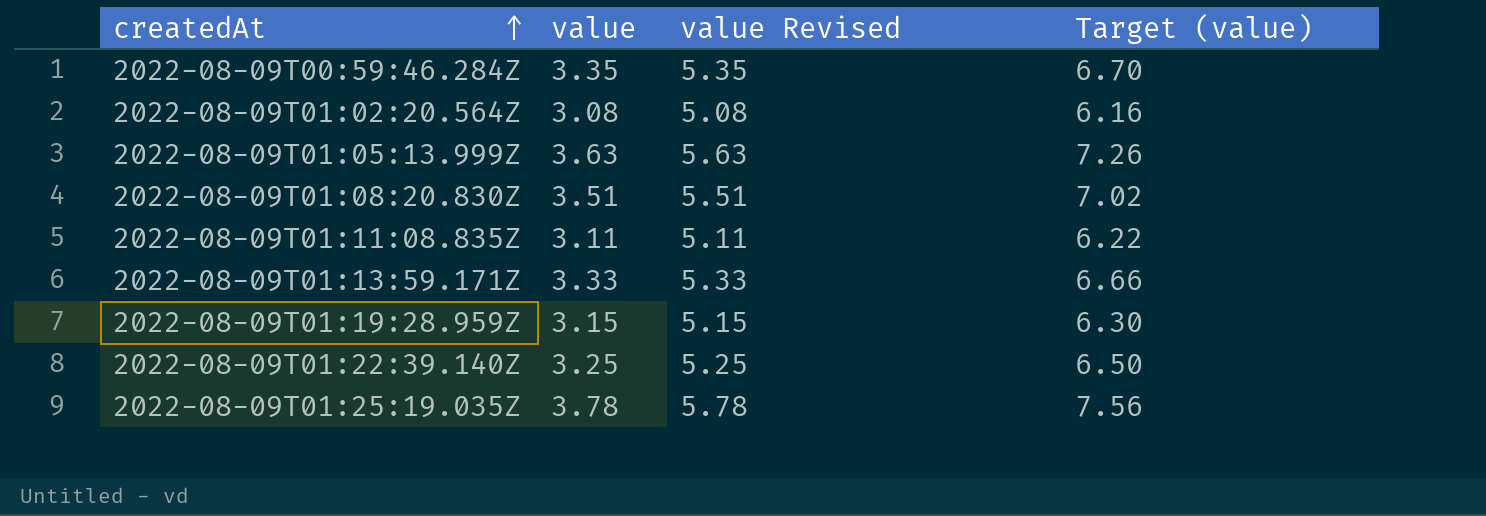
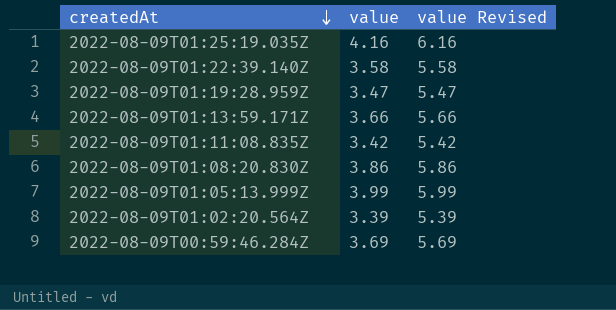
row order: createdAt ascending -> createdAt descending
column Target (value) | formula: [value] * 2 -> none
2022-08-09T01:25:19.035Z | value: 3.78 -> 4.16
2022-08-09T01:25:19.035Z | value Revised: 5.78 -> 6.16
2022-08-09T01:22:39.140Z | value: 3.25 -> 3.58
2022-08-09T01:22:39.140Z | value Revised: 5.25 -> 5.58
2022-08-09T01:19:28.959Z | value: 3.15 -> 3.47
2022-08-09T01:19:28.959Z | value Revised: 5.15 -> 5.47
2022-08-09T01:13:59.171Z | value: 3.33 -> 3.66
2022-08-09T01:13:59.171Z | value Revised: 5.33 -> 5.66
2022-08-09T01:11:08.835Z | value: 3.11 -> 3.42
2022-08-09T01:11:08.835Z | value Revised: 5.11 -> 5.42
2022-08-09T01:08:20.830Z | value: 3.51 -> 3.86
2022-08-09T01:08:20.830Z | value Revised: 5.51 -> 5.86
2022-08-09T01:05:13.999Z | value: 3.63 -> 3.99
2022-08-09T01:05:13.999Z | value Revised: 5.63 -> 5.99
2022-08-09T01:02:20.564Z | value: 3.08 -> 3.39
2022-08-09T01:02:20.564Z | value Revised: 5.08 -> 5.39
2022-08-09T00:59:46.284Z | value: 3.35 -> 3.69
2022-08-09T00:59:46.284Z | value Revised: 5.35 -> 5.69

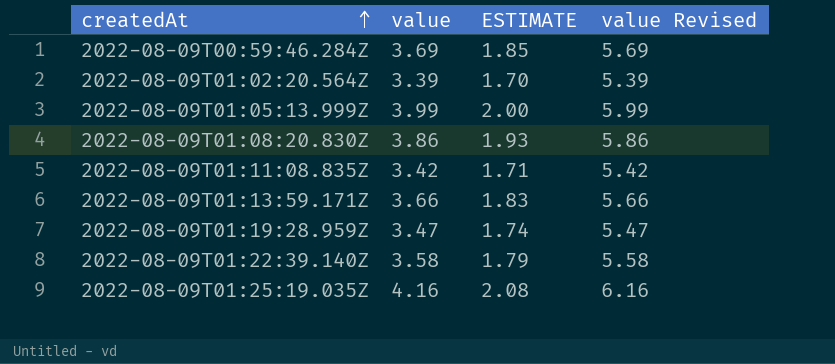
row order: createdAt descending -> createdAt ascending
column ESTIMATE | formula: none -> [value] * 0.5

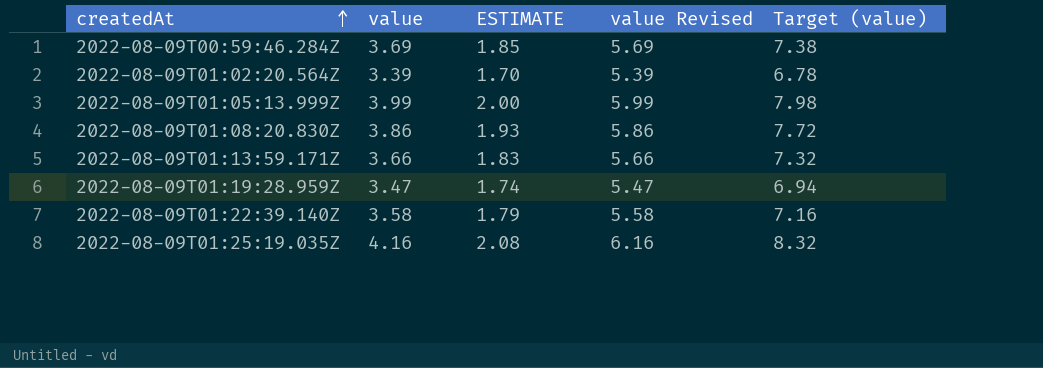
column Target (value) | formula: none -> [value] * 2
row 2022-08-09T01:11:08.835Z: 3.42 | 1.71 | 5.42 -> none

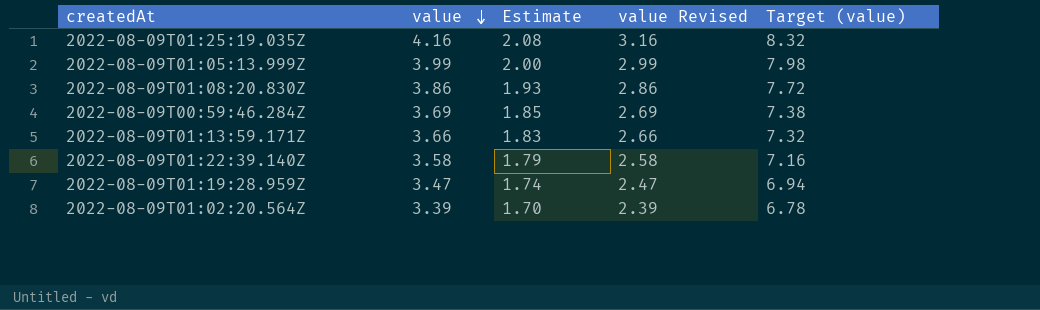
row order: createdAt ascending -> value descending
column name: ESTIMATE -> Estimate
column value Revised | formula: [value] + 2 -> [value] - 1

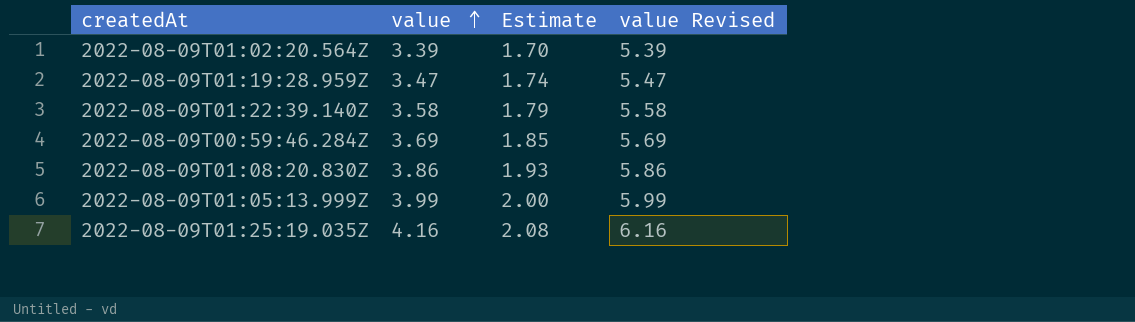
row order: value descending -> value ascending
column Target (value) | formula: [value] * 2 -> none
column value Revised | formula: [value] - 1 -> [value] + 2
row 2022-08-09T01:13:59.171Z: 3.66 | 1.83 | 2.66 | 7.32 -> none

